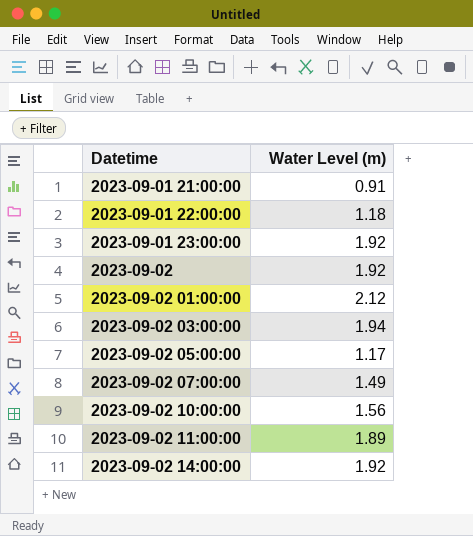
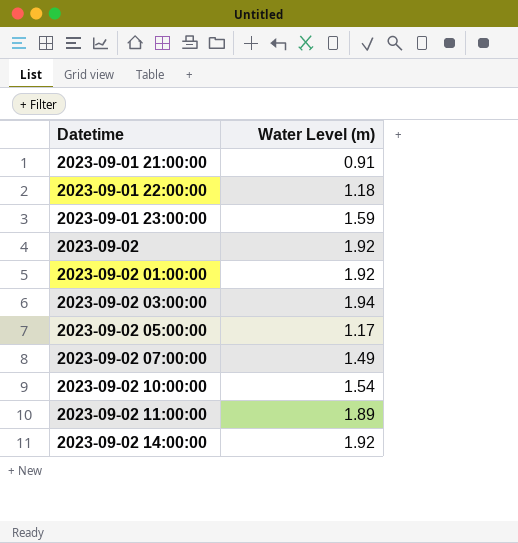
2023-09-01 23:00:00 | Water Level (m): 1.92 -> 1.59
2023-09-02 01:00:00 | Water Level (m): 2.12 -> 1.92
2023-09-02 10:00:00 | Water Level (m): 1.56 -> 1.54

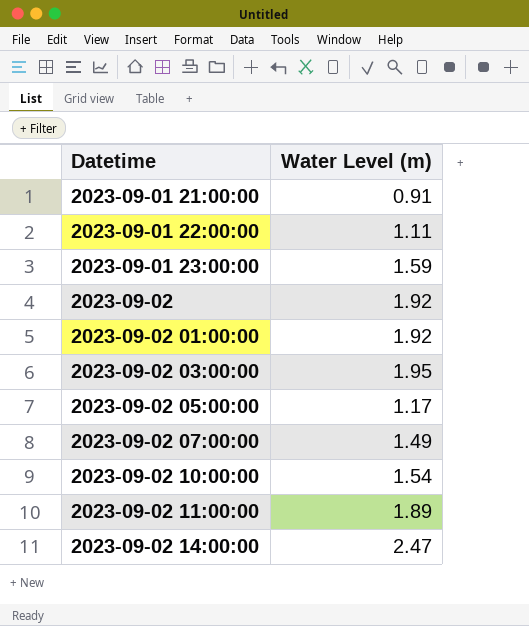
2023-09-01 22:00:00 | Water Level (m): 1.18 -> 1.11
2023-09-02 03:00:00 | Water Level (m): 1.94 -> 1.95
2023-09-02 14:00:00 | Water Level (m): 1.92 -> 2.47

